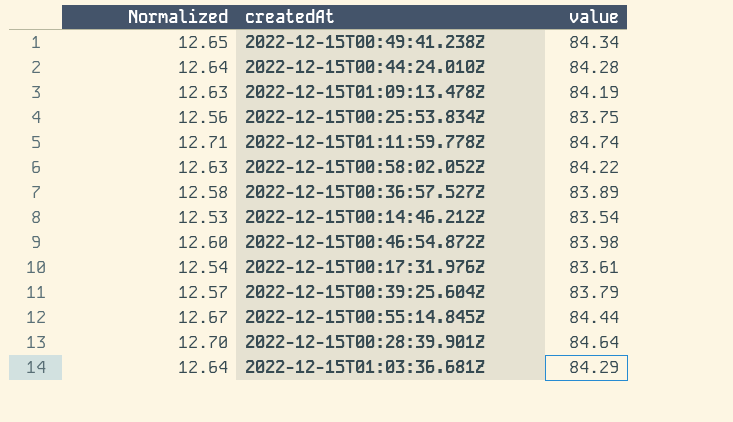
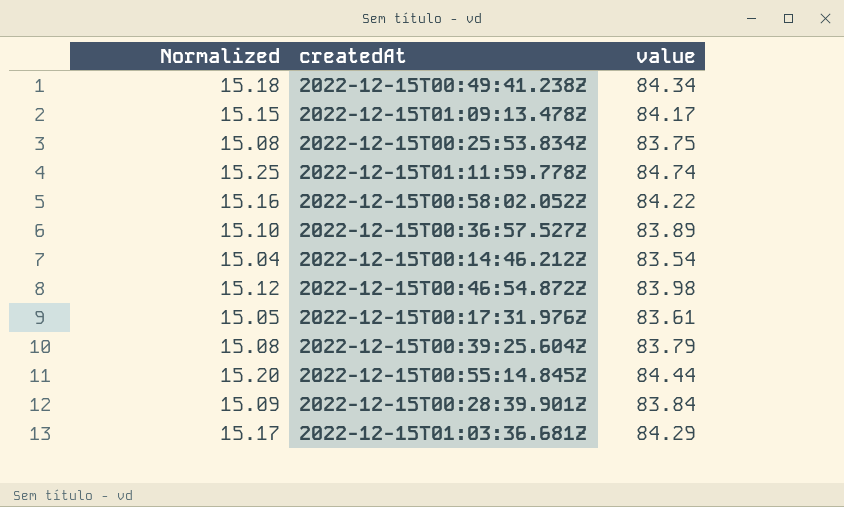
column Normalized | formula: [value] * 0.15 -> [value] * 0.18
row 2022-12-15T00:44:24.010Z: 12.64 | 84.28 -> none
2022-12-15T01:09:13.478Z | value: 84.19 -> 84.17
2022-12-15T00:28:39.901Z | value: 84.64 -> 83.84

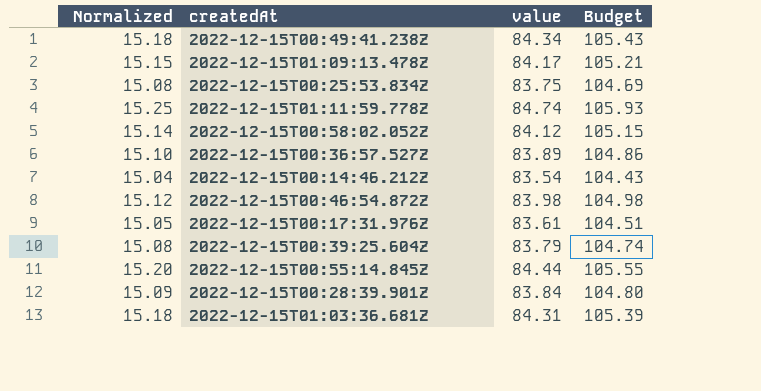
column Budget | formula: none -> [value] * 1.25
2022-12-15T00:58:02.052Z | Normalized: 15.16 -> 15.14
2022-12-15T00:58:02.052Z | value: 84.22 -> 84.12
2022-12-15T01:03:36.681Z | Normalized: 15.17 -> 15.18
2022-12-15T01:03:36.681Z | value: 84.29 -> 84.31

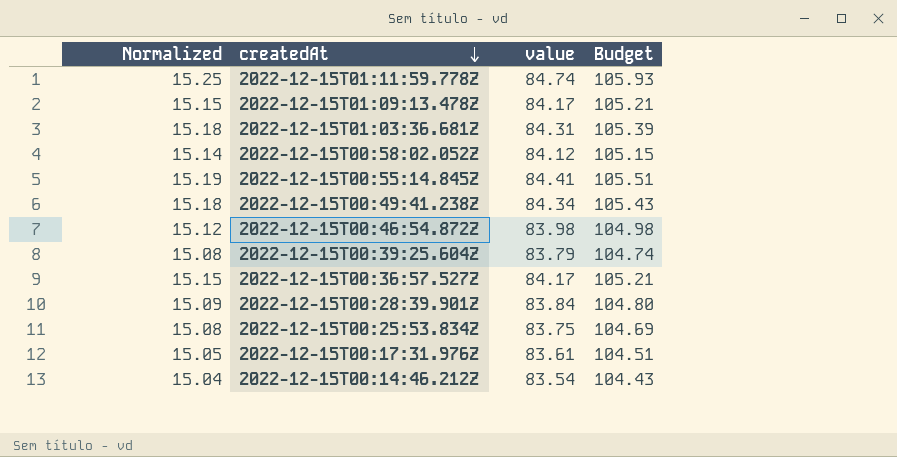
row order: none -> createdAt descending
2022-12-15T00:55:14.845Z | Normalized: 15.20 -> 15.19
2022-12-15T00:55:14.845Z | value: 84.44 -> 84.41
2022-12-15T00:55:14.845Z | Budget: 105.55 -> 105.51
2022-12-15T00:36:57.527Z | Normalized: 15.10 -> 15.15
2022-12-15T00:36:57.527Z | value: 83.89 -> 84.17
2022-12-15T00:36:57.527Z | Budget: 104.86 -> 105.21

